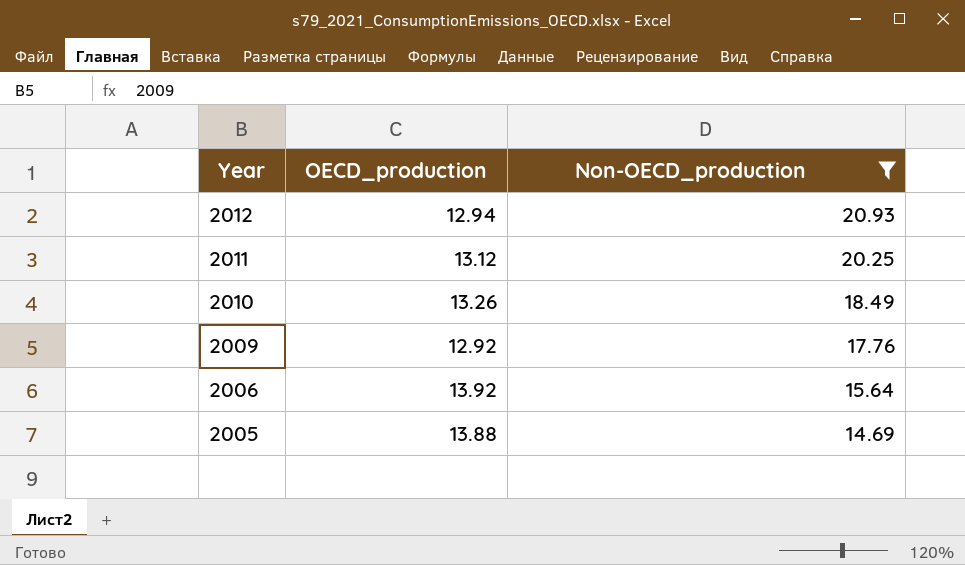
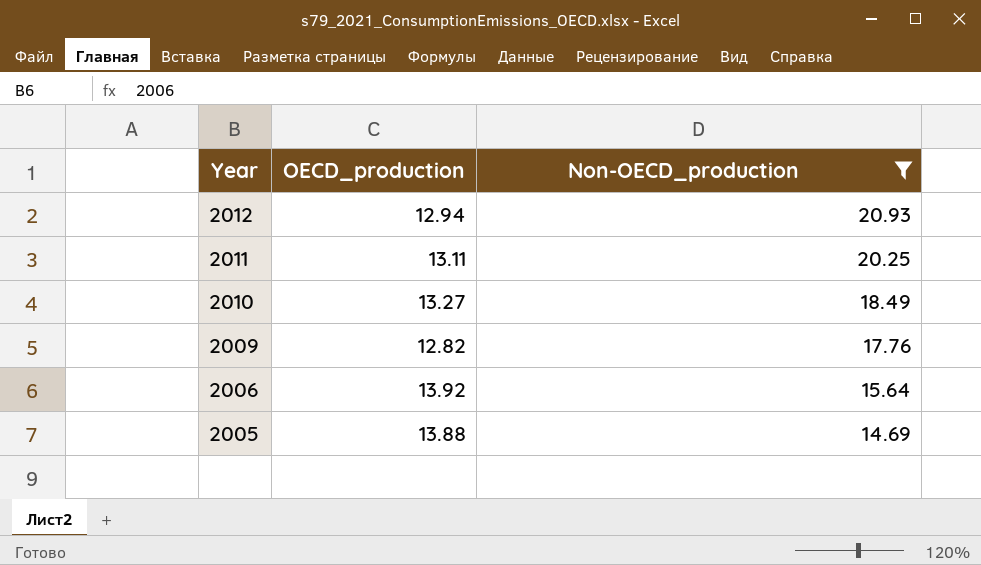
2011 | OECD_production: 13.12 -> 13.11
2010 | OECD_production: 13.26 -> 13.27
2009 | OECD_production: 12.92 -> 12.82

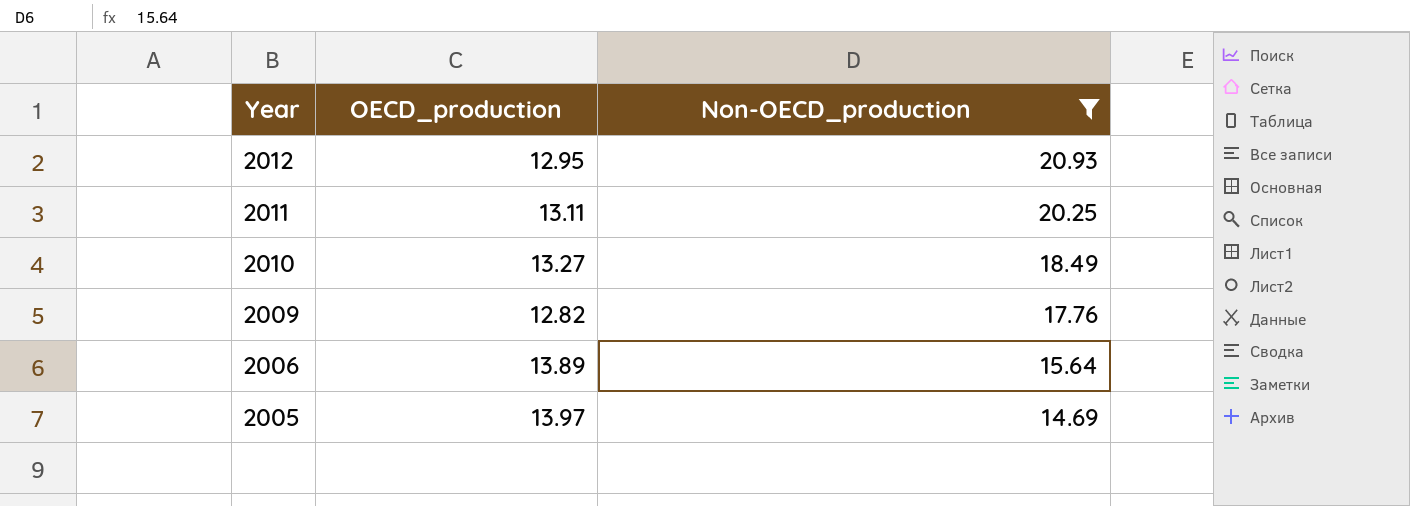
2012 | OECD_production: 12.94 -> 12.95
2006 | OECD_production: 13.92 -> 13.89
2005 | OECD_production: 13.88 -> 13.97

